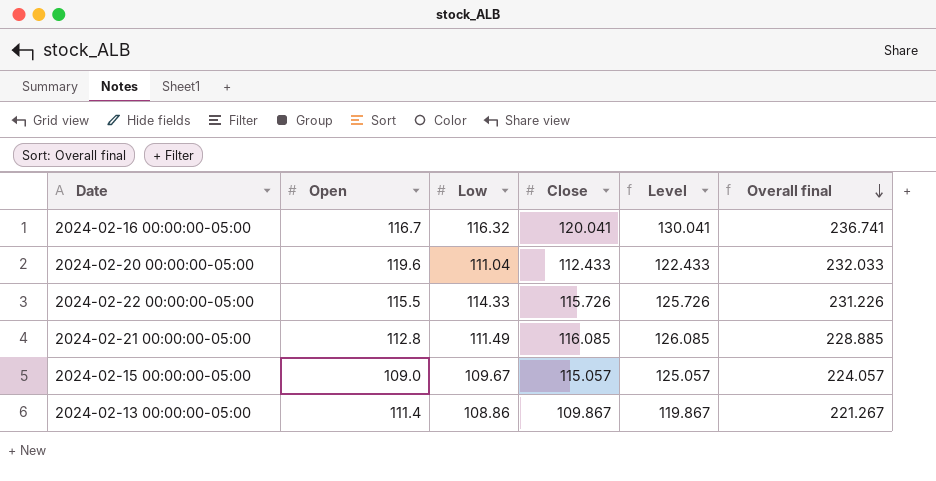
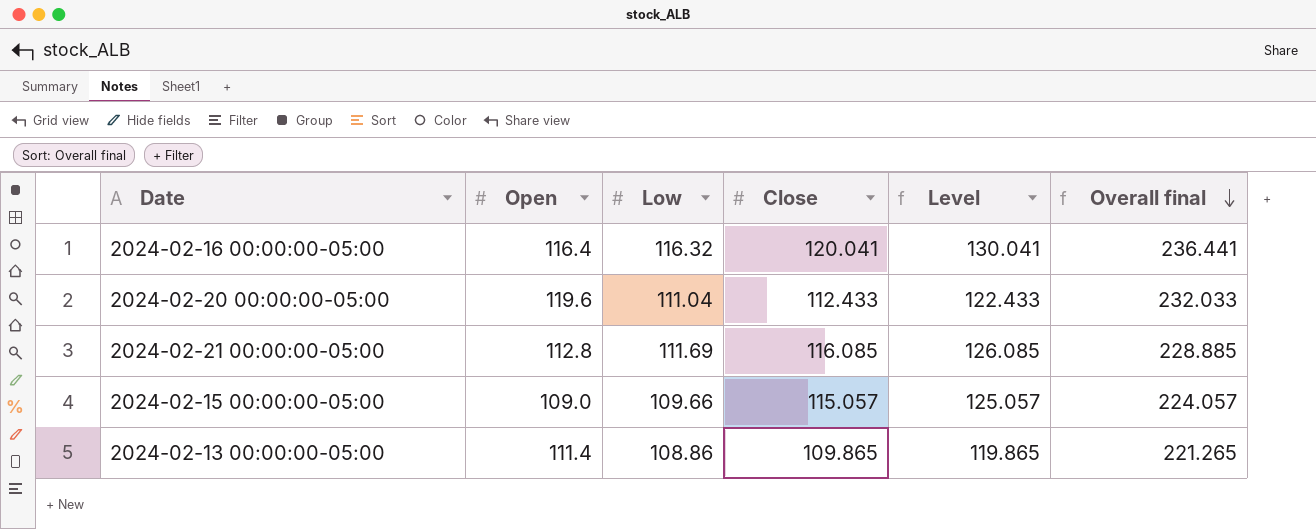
row 2024-02-22 00:00:00-05:00: 115.5 | 114.33 | 115.726 | 125.726 | 231.226 -> none
2024-02-16 00:00:00-05:00 | Open: 116.7 -> 116.4
2024-02-16 00:00:00-05:00 | Overall final: 236.741 -> 236.441
2024-02-21 00:00:00-05:00 | Low: 111.49 -> 111.69
2024-02-15 00:00:00-05:00 | Low: 109.67 -> 109.66
2024-02-13 00:00:00-05:00 | Close: 109.867 -> 109.865
2024-02-13 00:00:00-05:00 | Level: 119.867 -> 119.865
2024-02-13 00:00:00-05:00 | Overall final: 221.267 -> 221.265

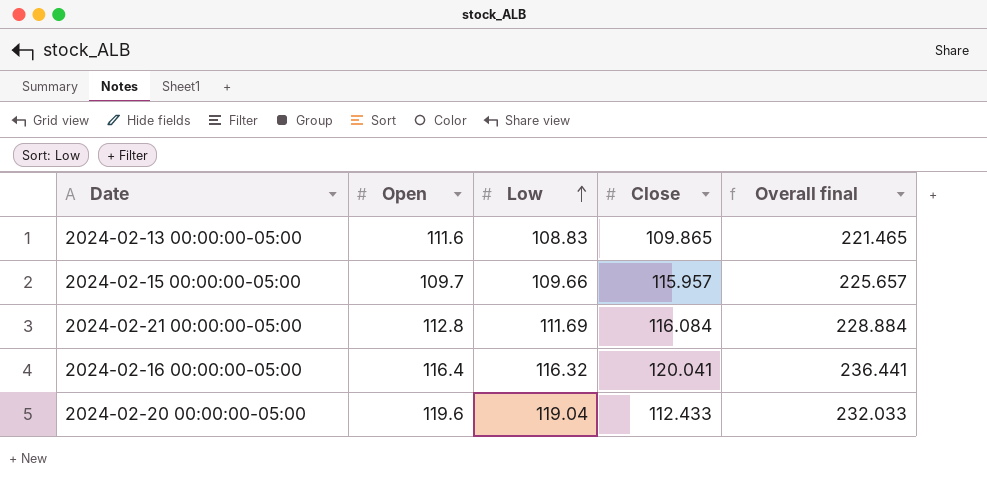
row order: Overall final descending -> Low ascending
column Level | formula: [Close] + 10 -> none
2024-02-13 00:00:00-05:00 | Open: 111.4 -> 111.6
2024-02-13 00:00:00-05:00 | Low: 108.86 -> 108.83
2024-02-13 00:00:00-05:00 | Overall final: 221.265 -> 221.465
2024-02-15 00:00:00-05:00 | Open: 109.0 -> 109.7
2024-02-15 00:00:00-05:00 | Close: 115.057 -> 115.957
2024-02-15 00:00:00-05:00 | Overall final: 224.057 -> 225.657
2024-02-21 00:00:00-05:00 | Close: 116.085 -> 116.084
2024-02-21 00:00:00-05:00 | Overall final: 228.885 -> 228.884
2024-02-20 00:00:00-05:00 | Low: 111.04 -> 119.04

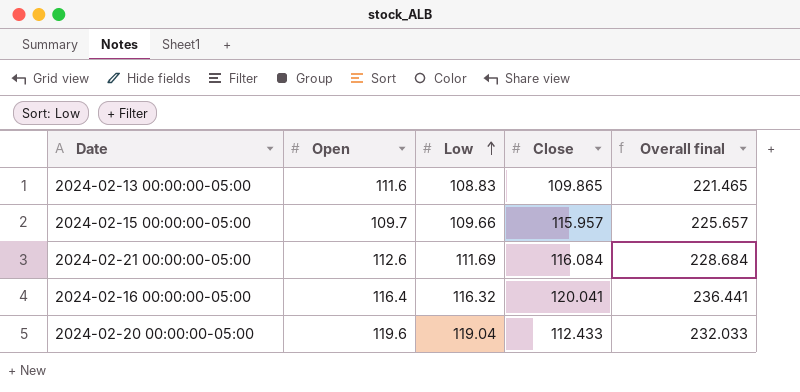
2024-02-21 00:00:00-05:00 | Open: 112.8 -> 112.6
2024-02-21 00:00:00-05:00 | Overall final: 228.884 -> 228.684

